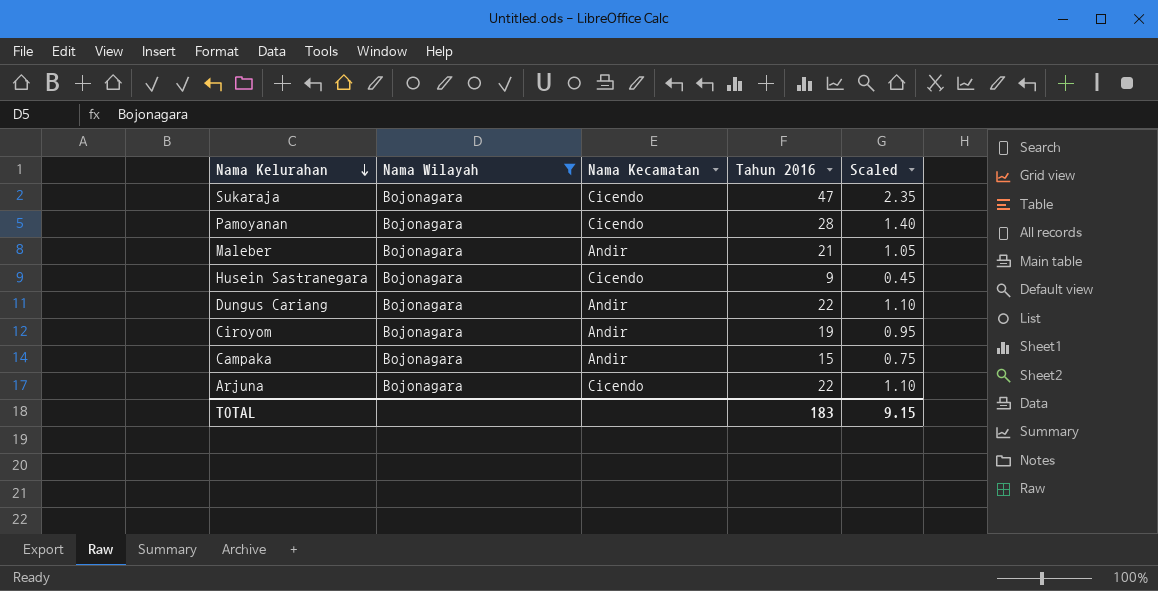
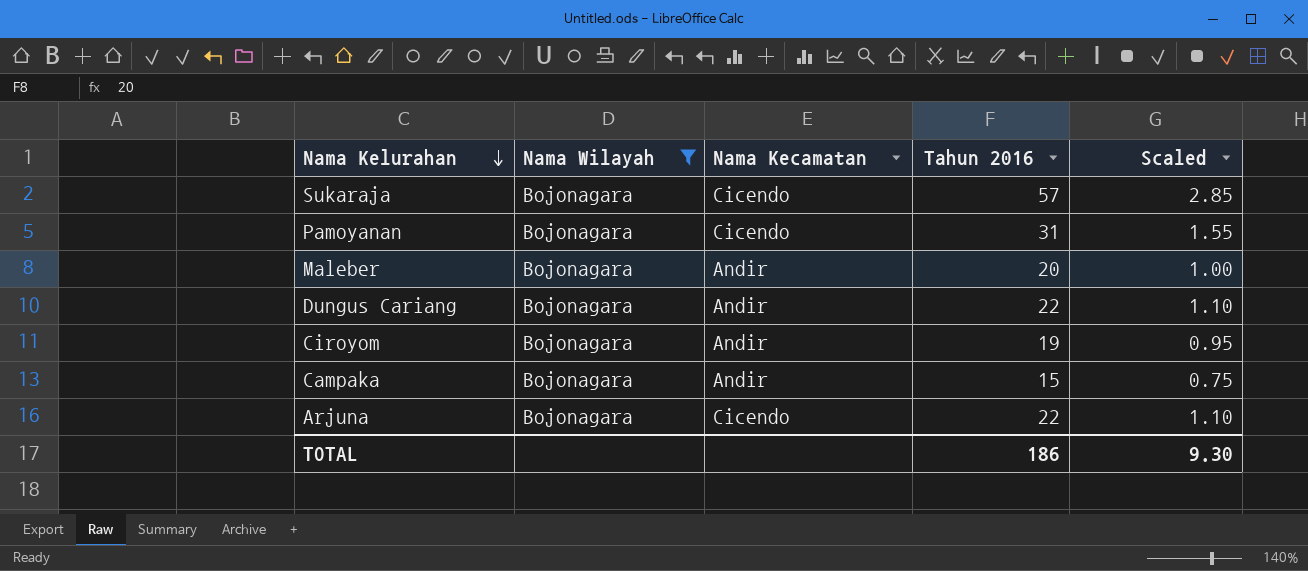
row Husein Sastranegara: Bojonagara | Cicendo | 9 | 0.45 -> none
Sukaraja | Tahun 2016: 47 -> 57
Sukaraja | Scaled: 2.35 -> 2.85
Pamoyanan | Tahun 2016: 28 -> 31
Pamoyanan | Scaled: 1.40 -> 1.55
Maleber | Tahun 2016: 21 -> 20
Maleber | Scaled: 1.05 -> 1.00
TOTAL | Tahun 2016: 183 -> 186
TOTAL | Scaled: 9.15 -> 9.30

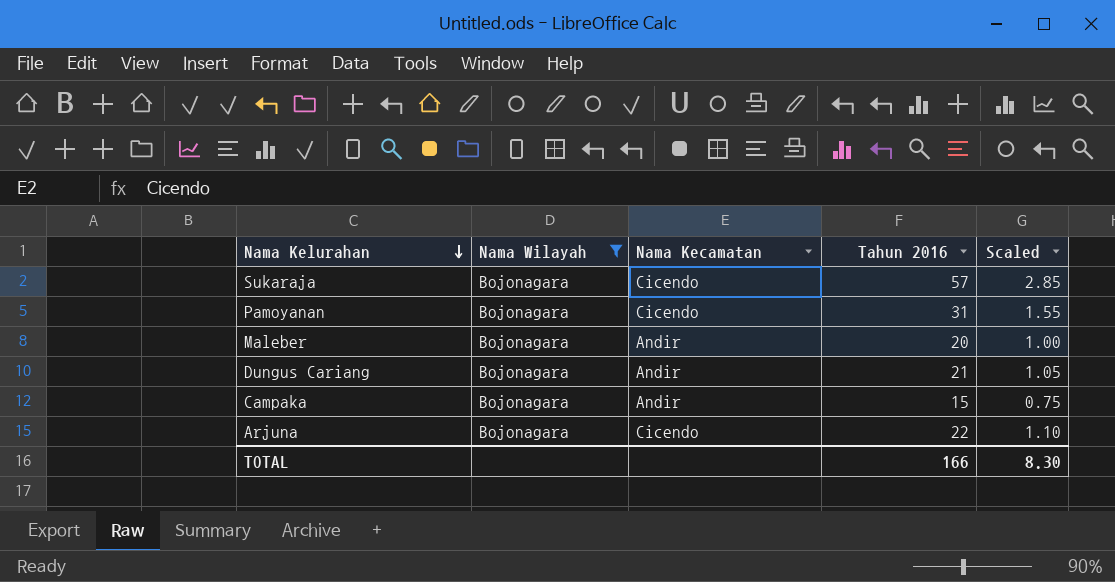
row Ciroyom: Bojonagara | Andir | 19 | 0.95 -> none
Dungus Cariang | Tahun 2016: 22 -> 21
Dungus Cariang | Scaled: 1.10 -> 1.05
TOTAL | Tahun 2016: 186 -> 166
TOTAL | Scaled: 9.30 -> 8.30

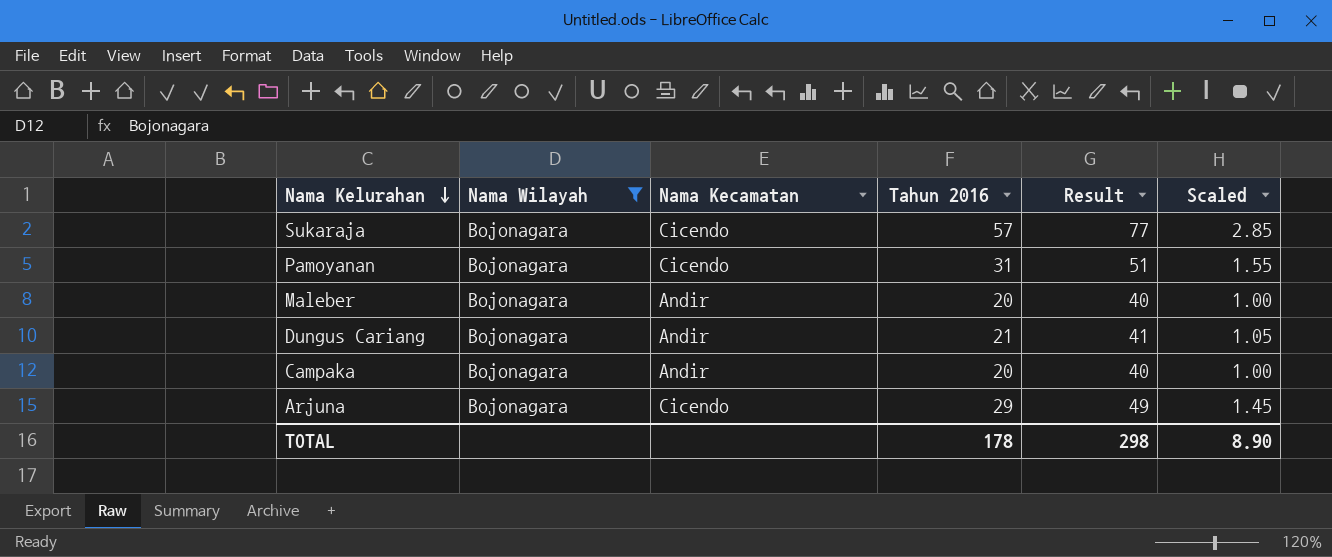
column Result | formula: none -> [Tahun 2016] + 20
Campaka | Tahun 2016: 15 -> 20
Campaka | Scaled: 0.75 -> 1.00
Arjuna | Tahun 2016: 22 -> 29
Arjuna | Scaled: 1.10 -> 1.45
TOTAL | Tahun 2016: 166 -> 178
TOTAL | Scaled: 8.30 -> 8.90

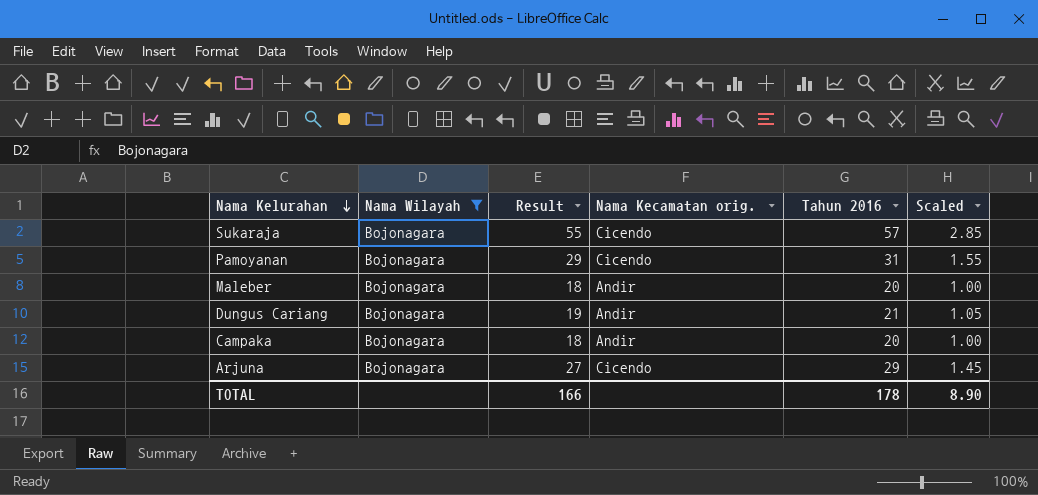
column Result | formula: [Tahun 2016] + 20 -> [Tahun 2016] - 2
column Result | position: 5 -> 3
column name: Nama Kecamatan -> Nama Kecamatan orig.
TOTAL | Result: 298 -> 166

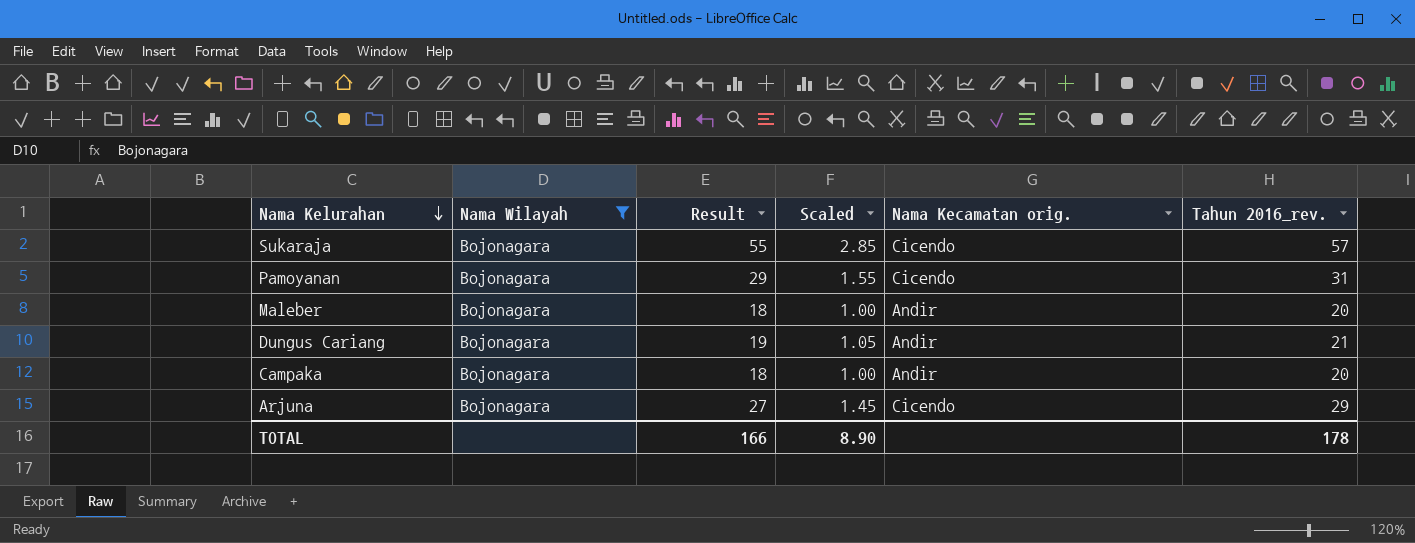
column Scaled | position: 6 -> 4
column name: Tahun 2016 -> Tahun 2016_rev.

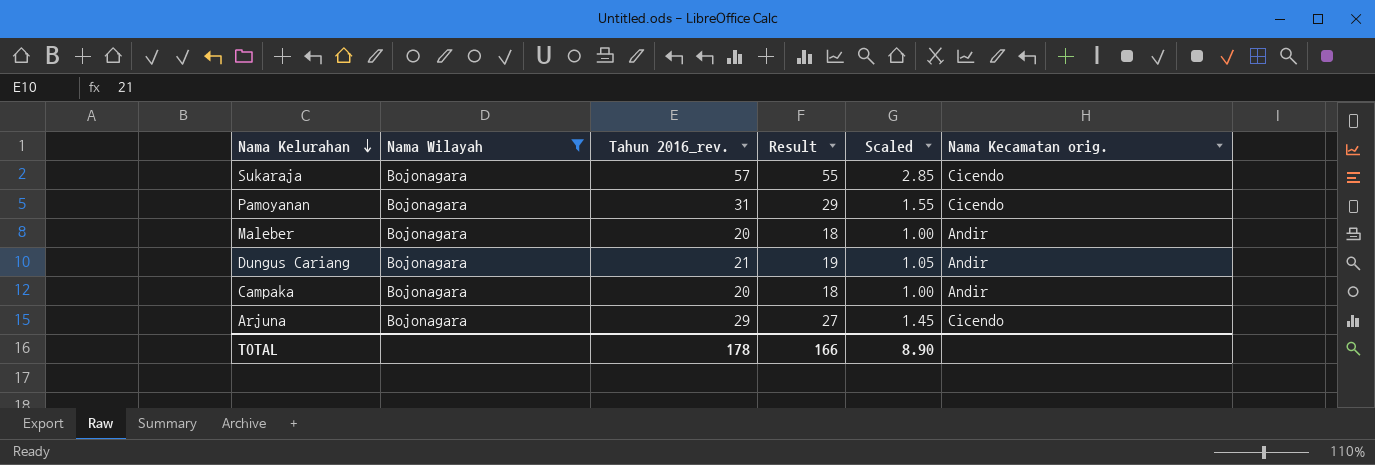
column Tahun 2016_rev. | position: 6 -> 3

